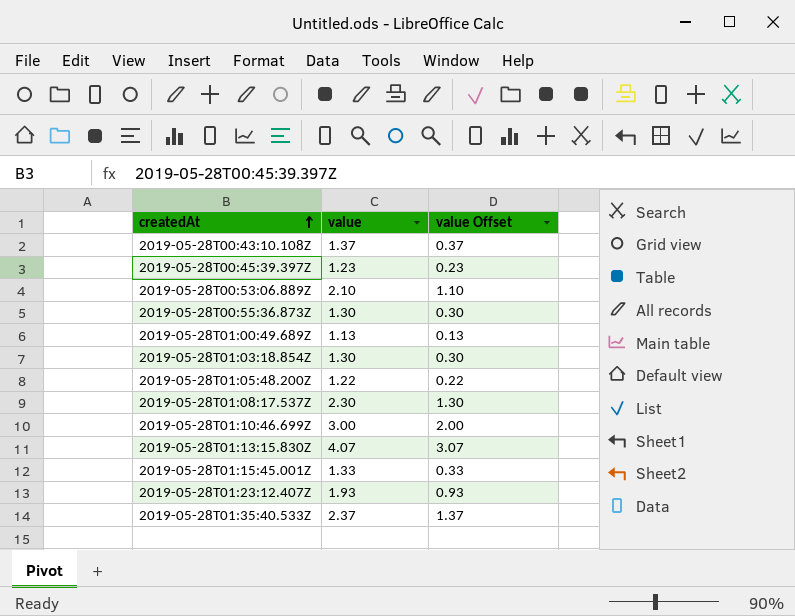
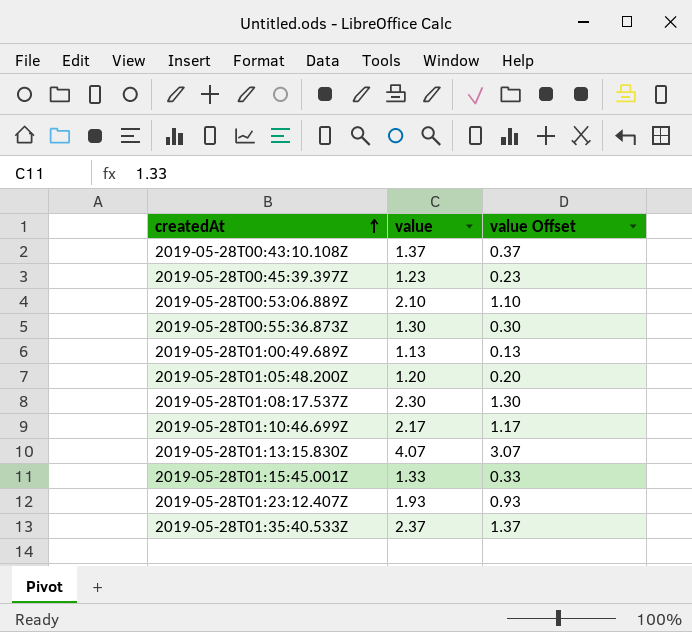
row 2019-05-28T01:03:18.854Z: 1.30 | 0.30 -> none
2019-05-28T01:05:48.200Z | value: 1.22 -> 1.20
2019-05-28T01:05:48.200Z | value Offset: 0.22 -> 0.20
2019-05-28T01:10:46.699Z | value: 3.00 -> 2.17
2019-05-28T01:10:46.699Z | value Offset: 2.00 -> 1.17

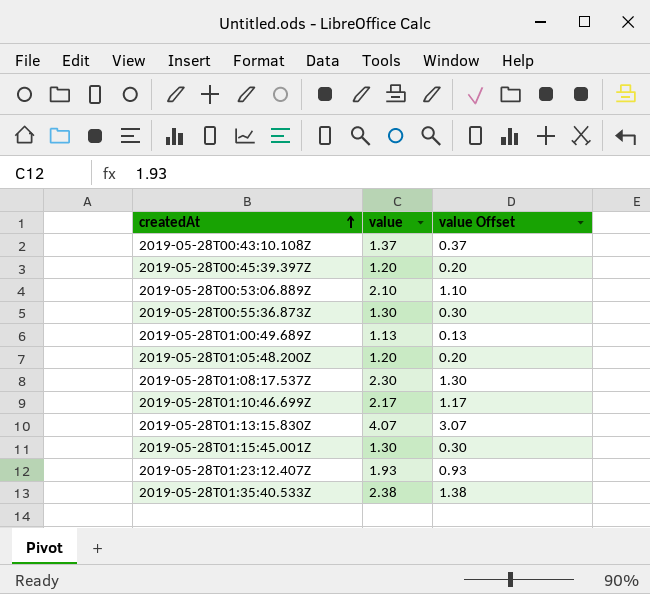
2019-05-28T00:45:39.397Z | value: 1.23 -> 1.20
2019-05-28T00:45:39.397Z | value Offset: 0.23 -> 0.20
2019-05-28T01:15:45.001Z | value: 1.33 -> 1.30
2019-05-28T01:15:45.001Z | value Offset: 0.33 -> 0.30
2019-05-28T01:35:40.533Z | value: 2.37 -> 2.38
2019-05-28T01:35:40.533Z | value Offset: 1.37 -> 1.38

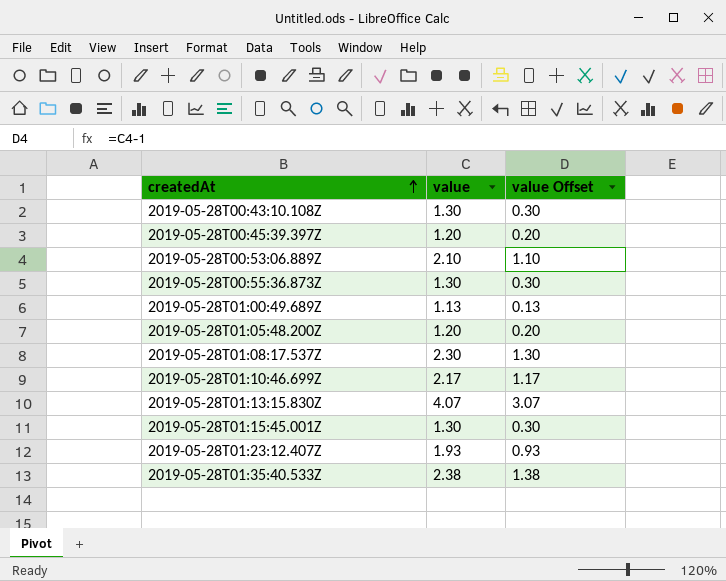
2019-05-28T00:43:10.108Z | value: 1.37 -> 1.30
2019-05-28T00:43:10.108Z | value Offset: 0.37 -> 0.30

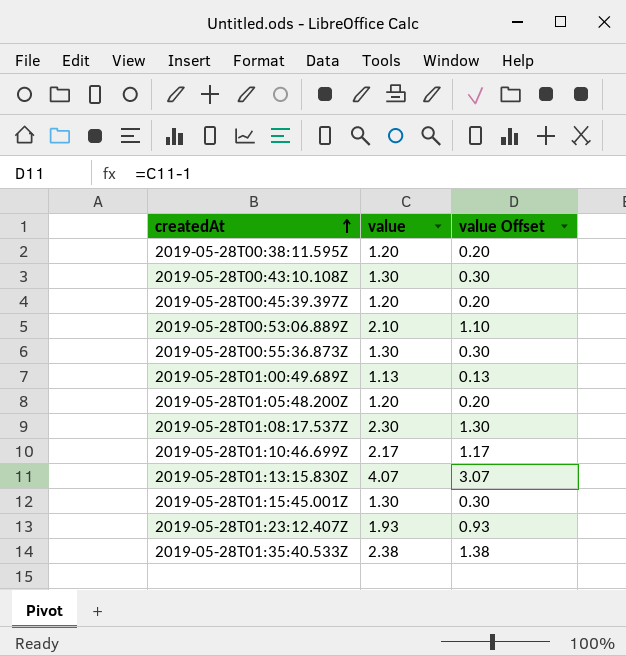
row 2019-05-28T00:38:11.595Z: none -> 1.20 | 0.20

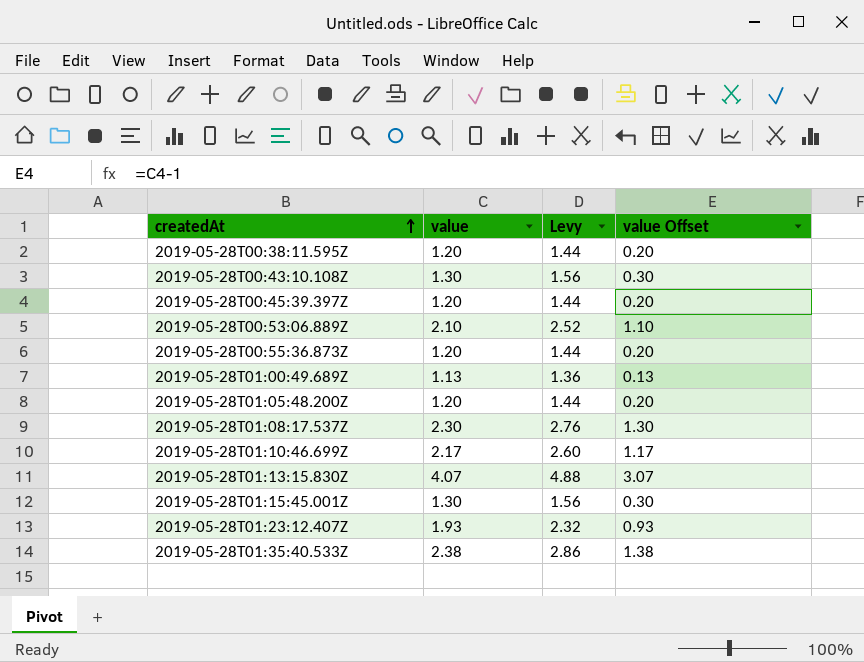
column Levy | formula: none -> [value] * 1.2
2019-05-28T00:55:36.873Z | value: 1.30 -> 1.20
2019-05-28T00:55:36.873Z | value Offset: 0.30 -> 0.20

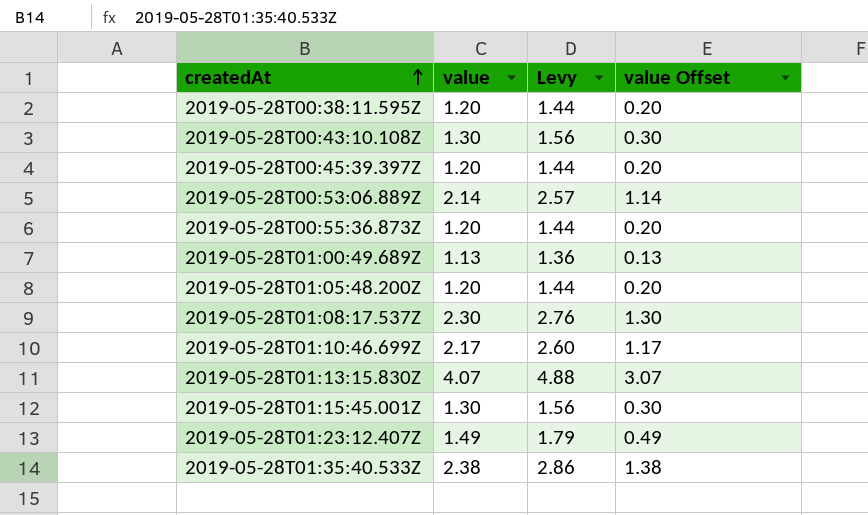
2019-05-28T00:53:06.889Z | value: 2.10 -> 2.14
2019-05-28T00:53:06.889Z | Levy: 2.52 -> 2.57
2019-05-28T00:53:06.889Z | value Offset: 1.10 -> 1.14
2019-05-28T01:23:12.407Z | value: 1.93 -> 1.49
2019-05-28T01:23:12.407Z | Levy: 2.32 -> 1.79
2019-05-28T01:23:12.407Z | value Offset: 0.93 -> 0.49

